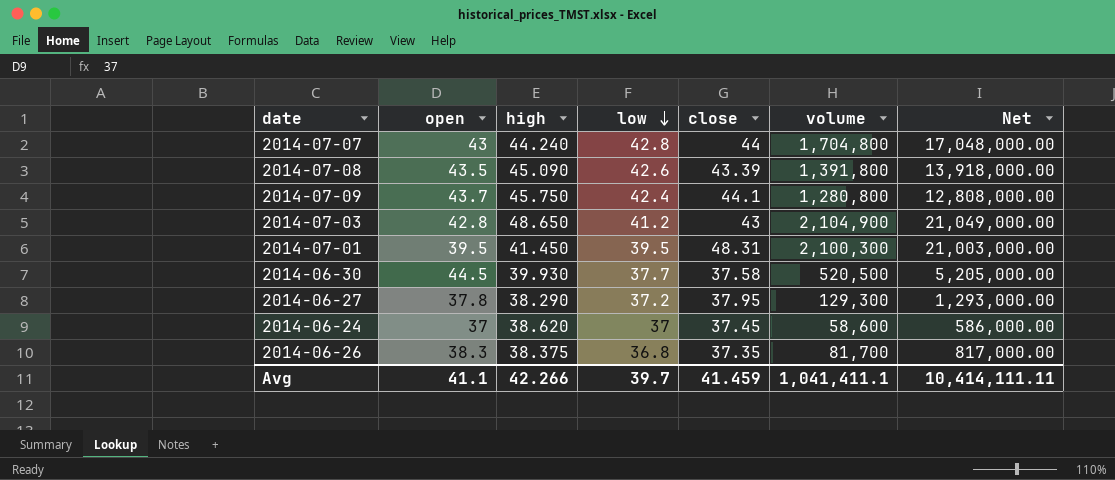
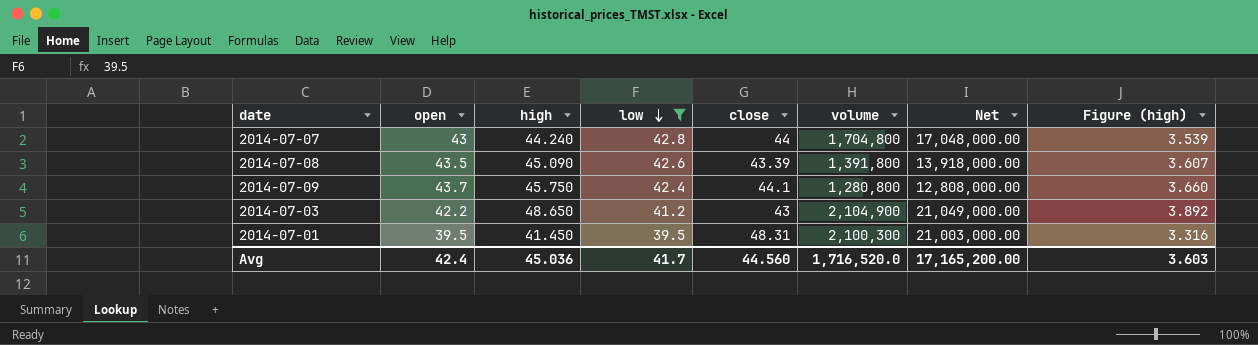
filter: none -> low >= 39.5
column Figure (high) | formula: none -> [high] * 0.08
2014-07-03 | open: 42.8 -> 42.2
Avg | open: 41.1 -> 42.4
Avg | high: 42.266 -> 45.036
Avg | low: 39.7 -> 41.7
Avg | close: 41.459 -> 44.560
Avg | volume: 1,041,411.1 -> 1,716,520.0
Avg | Net: 10,414,111.11 -> 17,165,200.00

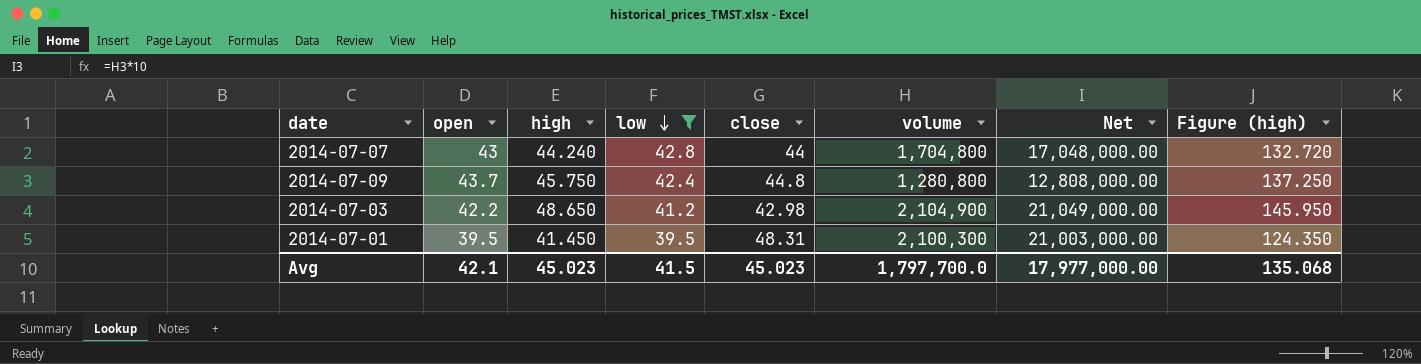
column Figure (high) | formula: [high] * 0.08 -> [high] * 3
row 2014-07-08: 43.5 | 45.090 | 42.6 | 43.39 | 1,391,800 | 13,918,000.00 | 3.607 -> none
2014-07-09 | close: 44.1 -> 44.8
2014-07-03 | close: 43 -> 42.98
Avg | open: 42.4 -> 42.1
Avg | high: 45.036 -> 45.023
Avg | low: 41.7 -> 41.5
Avg | close: 44.560 -> 45.023
Avg | volume: 1,716,520.0 -> 1,797,700.0
Avg | Net: 17,165,200.00 -> 17,977,000.00
Avg | Figure (high): 3.603 -> 135.068

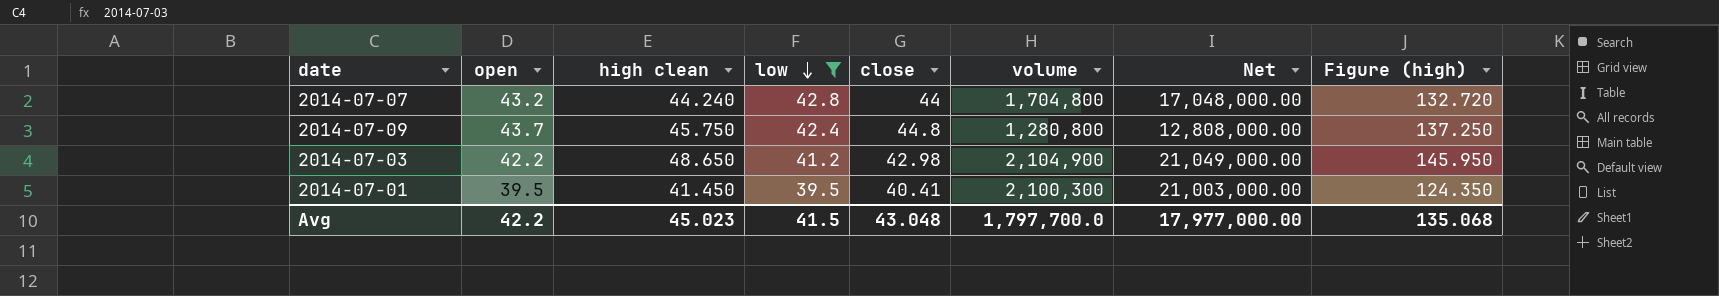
column name: high -> high clean
2014-07-07 | open: 43 -> 43.2
2014-07-01 | close: 48.31 -> 40.41
Avg | open: 42.1 -> 42.2
Avg | close: 45.023 -> 43.048

